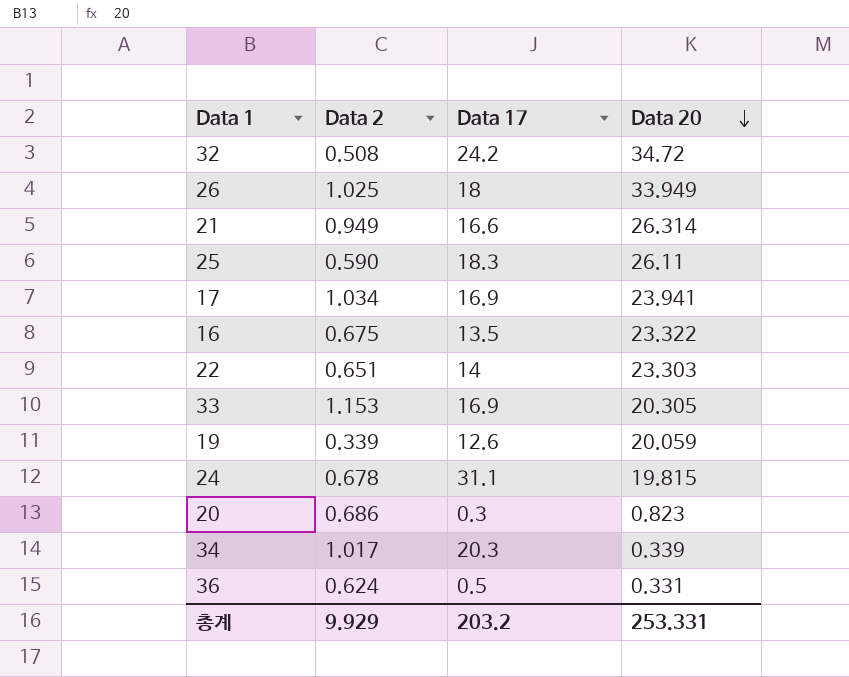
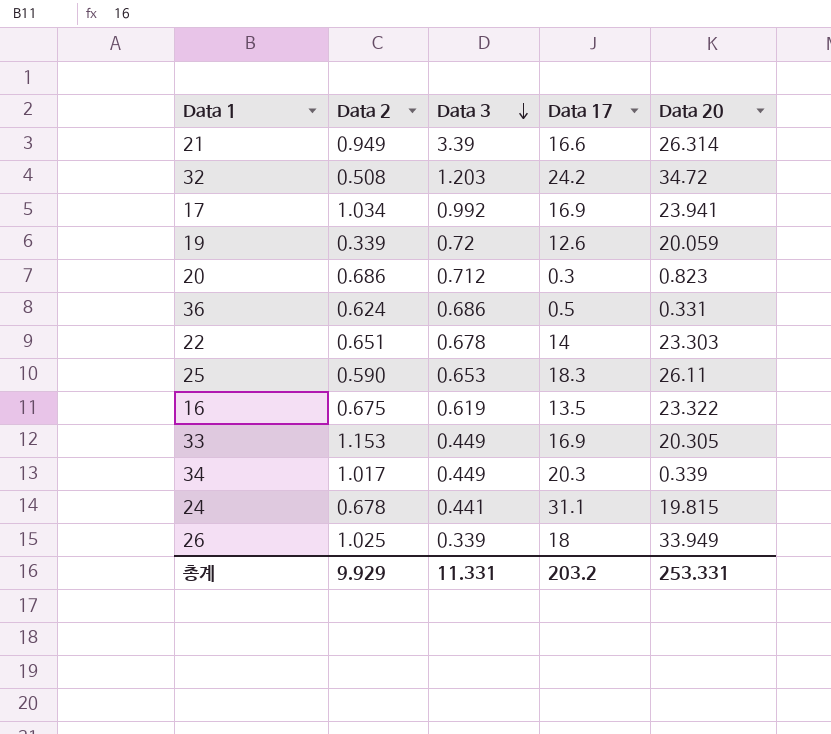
row order: Data 20 descending -> Data 3 descending
column Data 3 | position: none -> 3

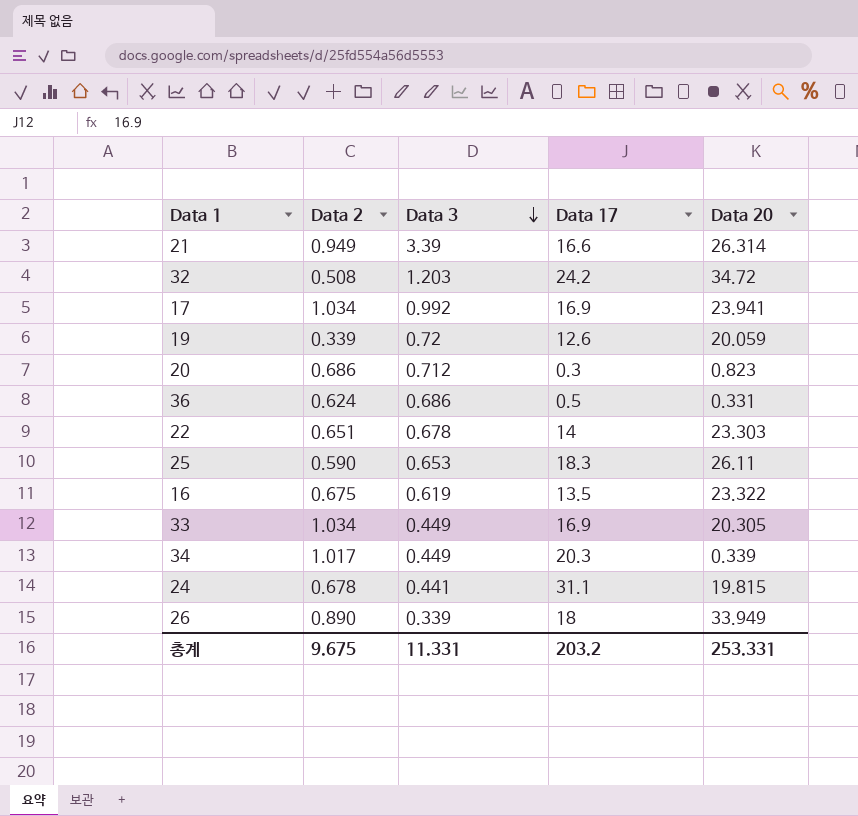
33 | Data 2: 1.153 -> 1.034
26 | Data 2: 1.025 -> 0.890
총계 | Data 2: 9.929 -> 9.675

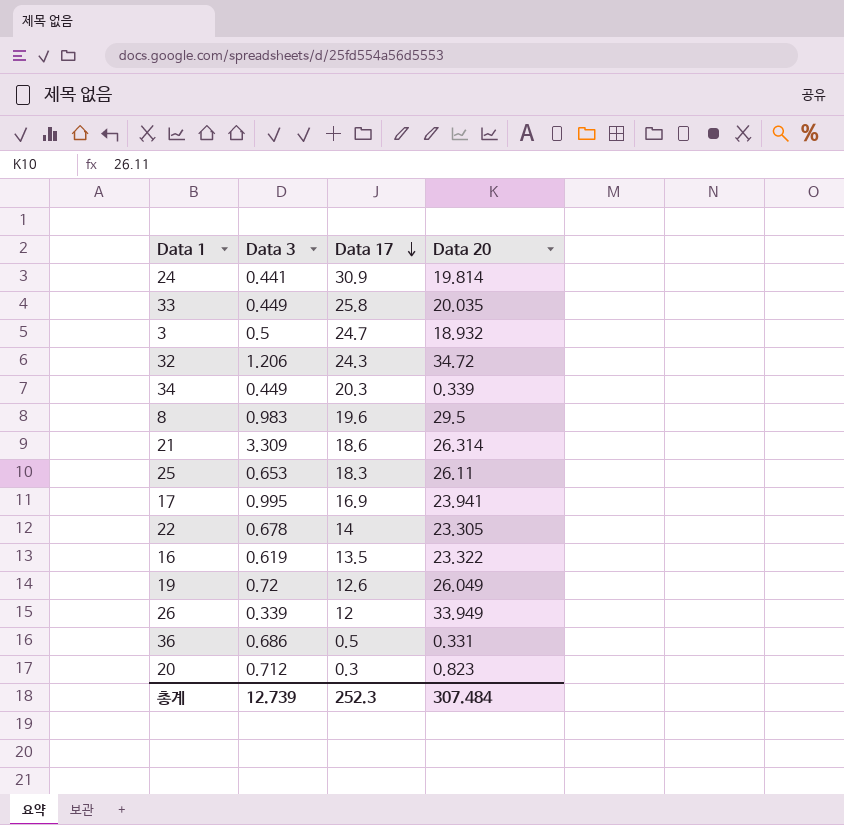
row order: Data 3 descending -> Data 17 descending
column Data 2 | position: 2 -> none
24 | Data 17: 31.1 -> 30.9
24 | Data 20: 19.815 -> 19.814
33 | Data 17: 16.9 -> 25.8
33 | Data 20: 20.305 -> 20.035
row 3: none -> 0.5 | 24.7 | 18.932
32 | Data 3: 1.203 -> 1.206
32 | Data 17: 24.2 -> 24.3
row 8: none -> 0.983 | 19.6 | 29.5
21 | Data 3: 3.39 -> 3.309
21 | Data 17: 16.6 -> 18.6
17 | Data 3: 0.992 -> 0.995
22 | Data 20: 23.303 -> 23.305
19 | Data 20: 20.059 -> 26.049
26 | Data 17: 18 -> 12
총계 | Data 3: 11.331 -> 12.739
총계 | Data 17: 203.2 -> 252.3
총계 | Data 20: 253.331 -> 307.484

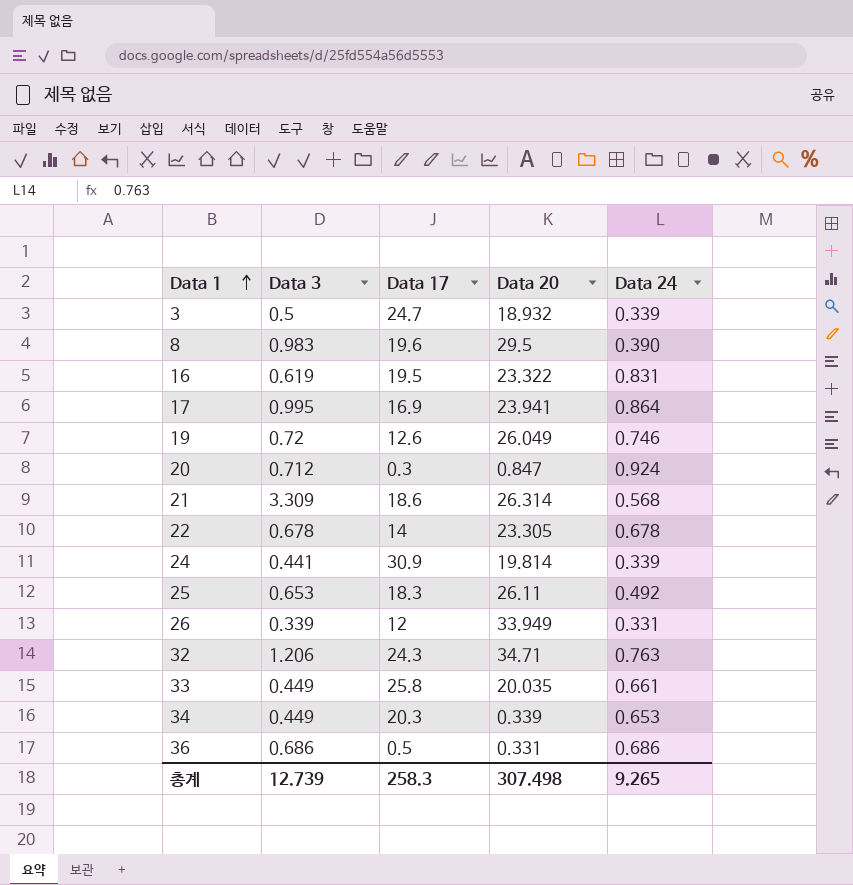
row order: Data 17 descending -> Data 1 ascending
column Data 24 | position: none -> 5
16 | Data 17: 13.5 -> 19.5
20 | Data 20: 0.823 -> 0.847
32 | Data 20: 34.72 -> 34.71
총계 | Data 17: 252.3 -> 258.3
총계 | Data 20: 307.484 -> 307.498

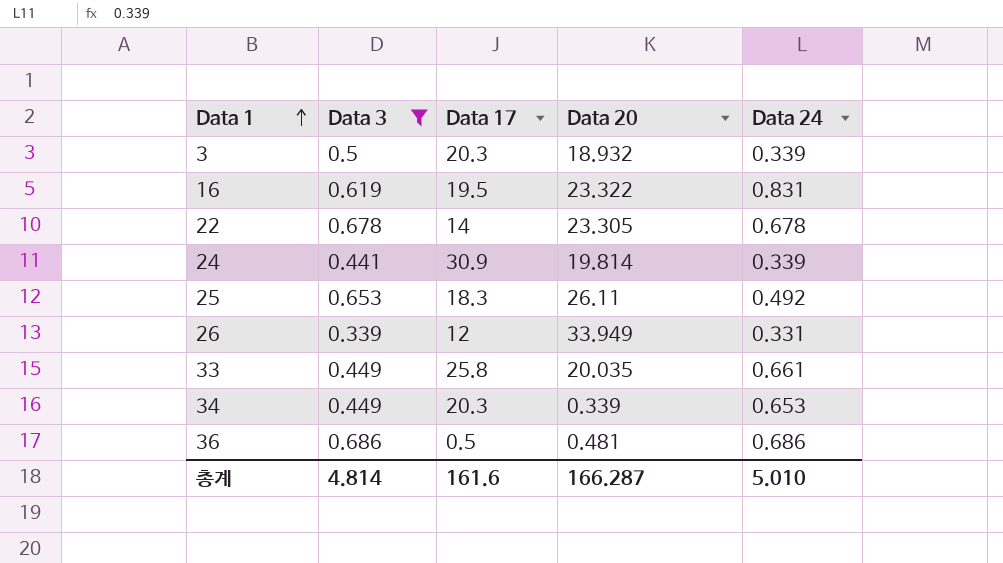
filter: none -> Data 3 <= 0.686
3 | Data 17: 24.7 -> 20.3
36 | Data 20: 0.331 -> 0.481
총계 | Data 3: 12.739 -> 4.814
총계 | Data 17: 258.3 -> 161.6
총계 | Data 20: 307.498 -> 166.287
총계 | Data 24: 9.265 -> 5.010

